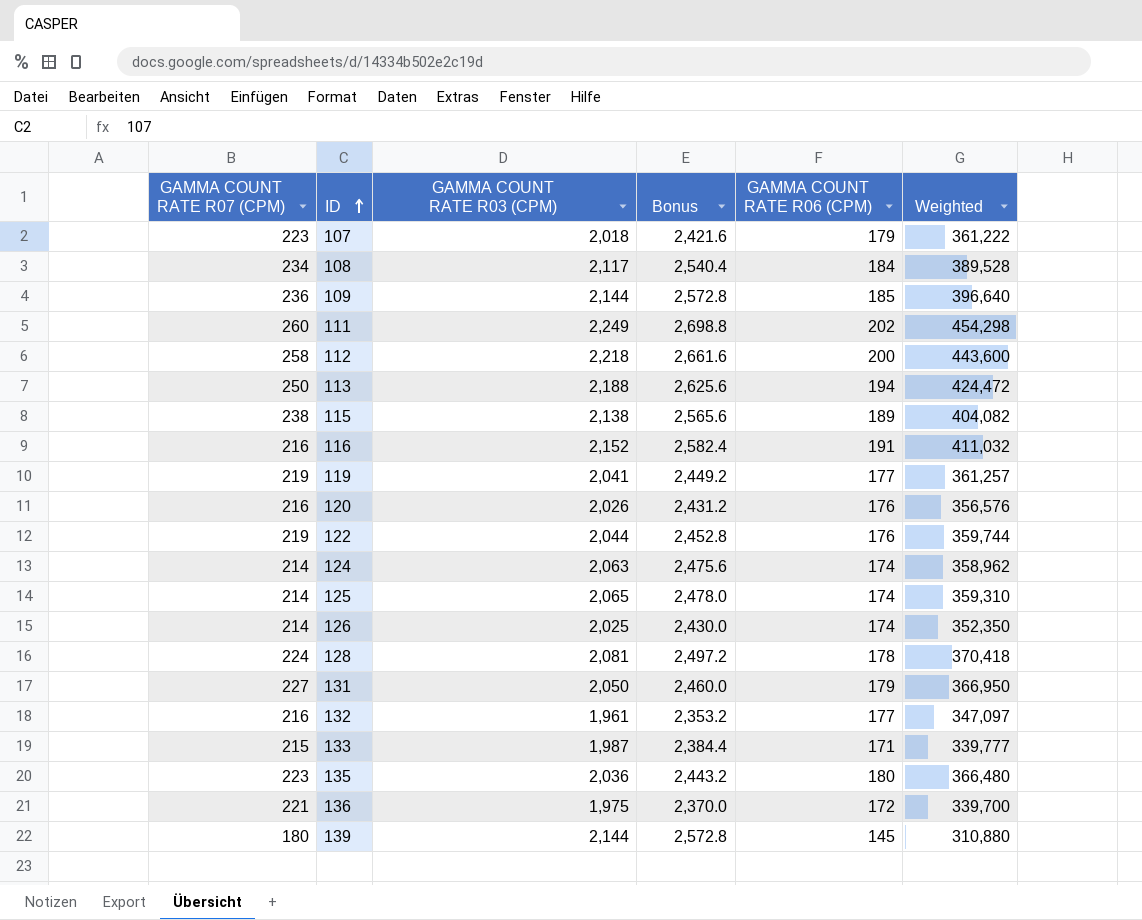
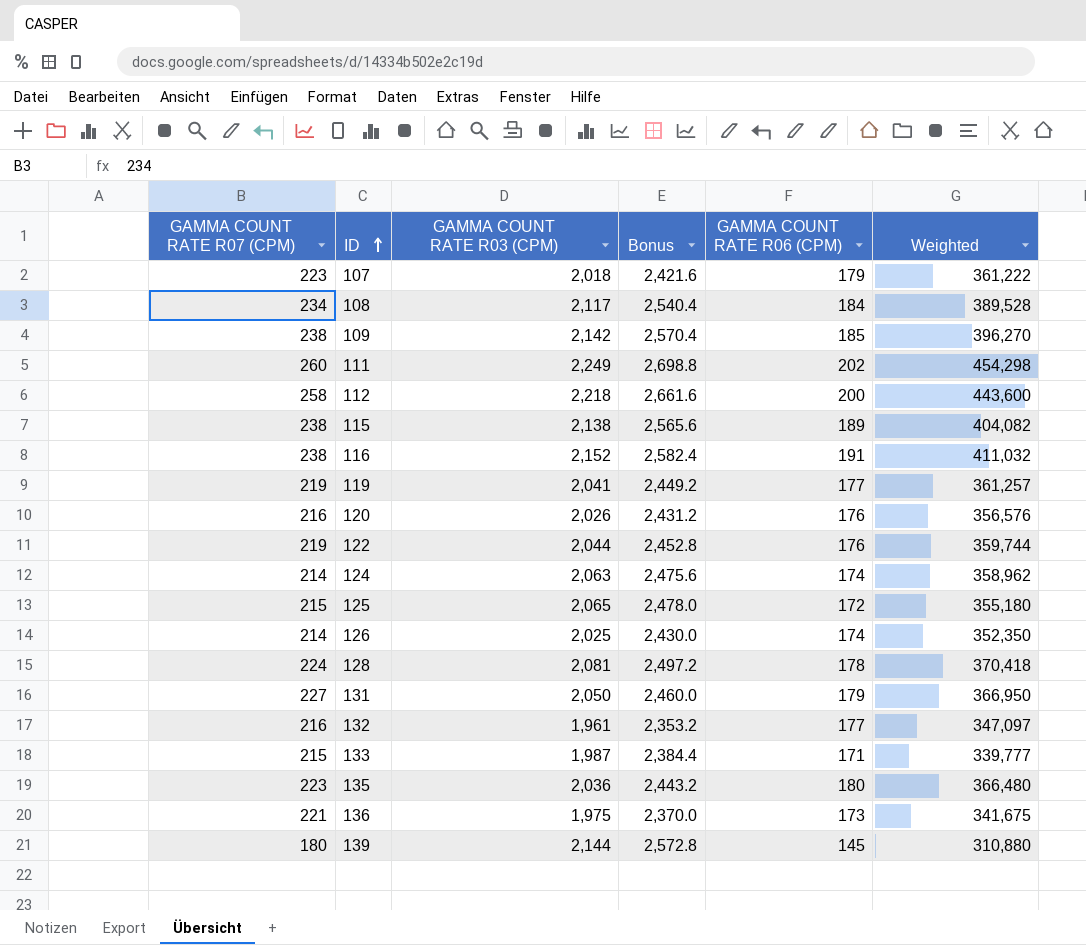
row 113: 250 | 2,188 | 2,625.6 | 194 | 424,472 -> none
109 | GAMMA COUNT RATE R07 (CPM): 236 -> 238
109 | GAMMA COUNT RATE R03 (CPM): 2,144 -> 2,142
109 | Bonus: 2,572.8 -> 2,570.4
109 | Weighted: 396,640 -> 396,270
116 | GAMMA COUNT RATE R07 (CPM): 216 -> 238
125 | GAMMA COUNT RATE R07 (CPM): 214 -> 215
125 | GAMMA COUNT RATE R06 (CPM): 174 -> 172
125 | Weighted: 359,310 -> 355,180
136 | GAMMA COUNT RATE R06 (CPM): 172 -> 173
136 | Weighted: 339,700 -> 341,675

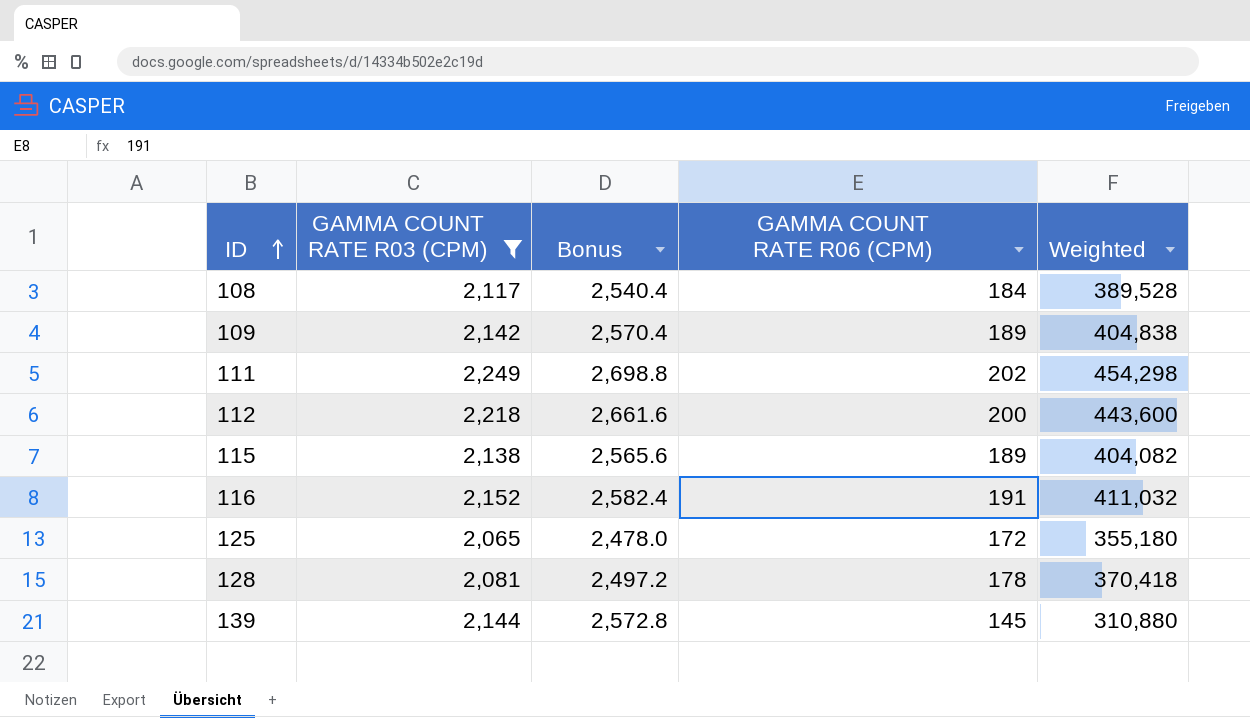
filter: none -> GAMMA COUNT RATE R03 (CPM) >= 2,065
column GAMMA COUNT RATE R07 (CPM) | position: 1 -> none
109 | GAMMA COUNT RATE R06 (CPM): 185 -> 189
109 | Weighted: 396,270 -> 404,838

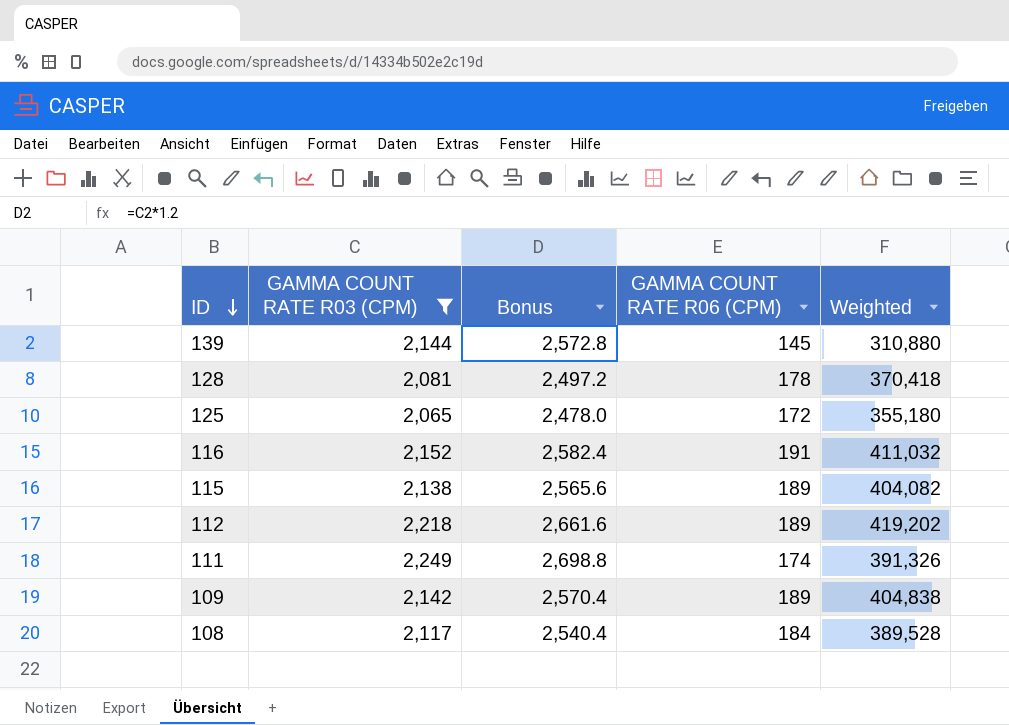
row order: ID ascending -> ID descending
112 | GAMMA COUNT RATE R06 (CPM): 200 -> 189
112 | Weighted: 443,600 -> 419,202
111 | GAMMA COUNT RATE R06 (CPM): 202 -> 174
111 | Weighted: 454,298 -> 391,326

